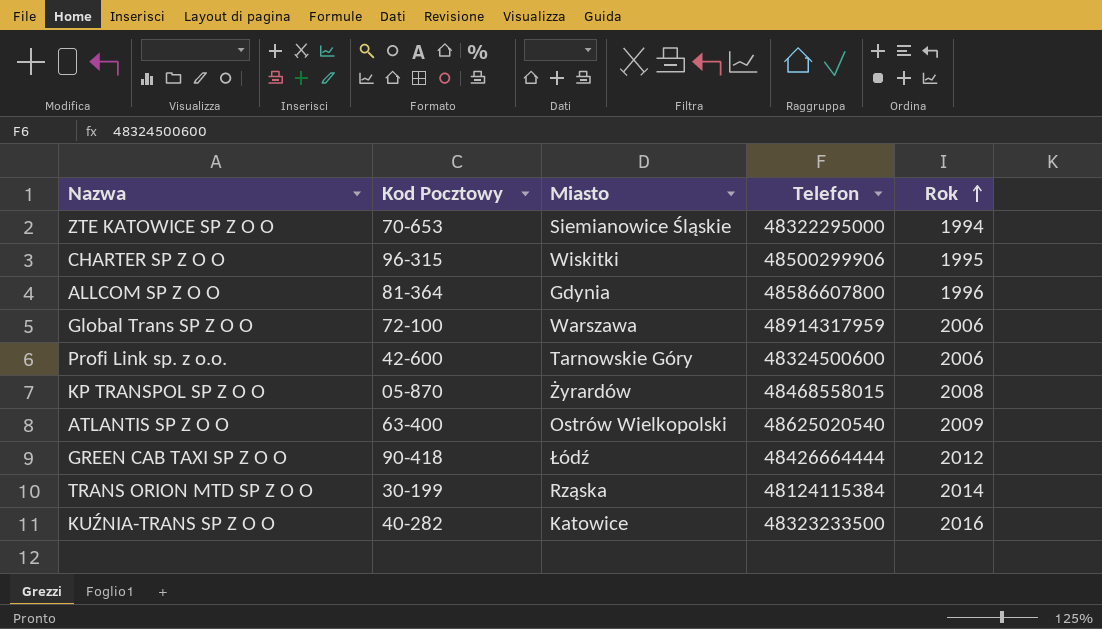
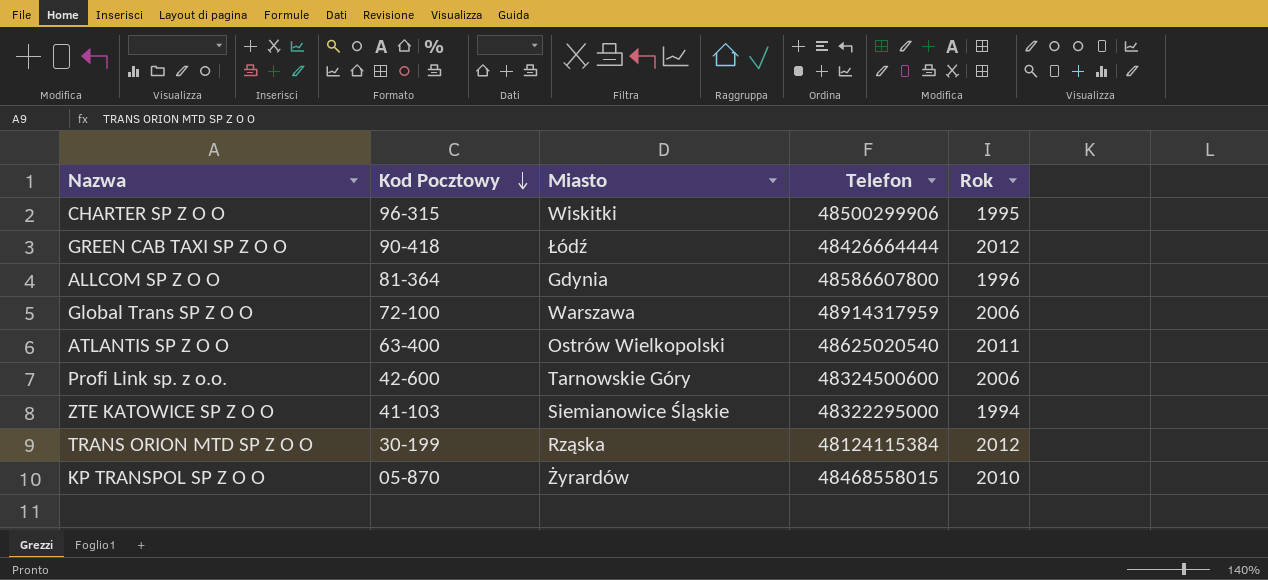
row order: Rok ascending -> Kod Pocztowy descending
row KUŹNIA-TRANS SP Z O O: 40-282 | Katowice | 48323233500 | 2016 -> none
ATLANTIS SP Z O O | Rok: 2009 -> 2011
ZTE KATOWICE SP Z O O | Kod Pocztowy: 70-653 -> 41-103
TRANS ORION MTD SP Z O O | Rok: 2014 -> 2012
KP TRANSPOL SP Z O O | Rok: 2008 -> 2010

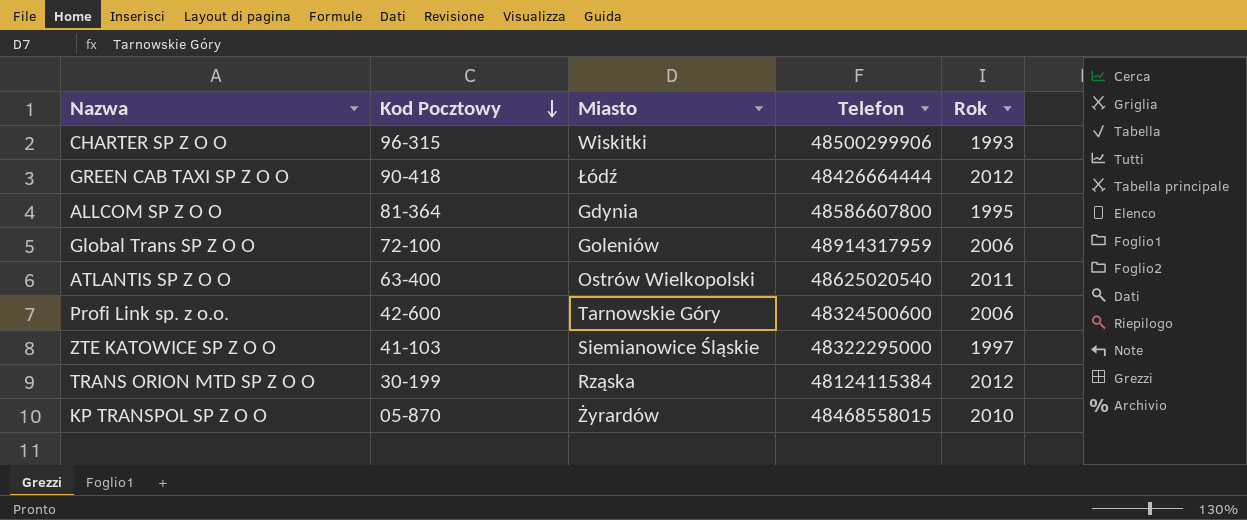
CHARTER SP Z O O | Rok: 1995 -> 1993
ALLCOM SP Z O O | Rok: 1996 -> 1995
Global Trans SP Z O O | Miasto: Warszawa -> Goleniów
ZTE KATOWICE SP Z O O | Rok: 1994 -> 1997

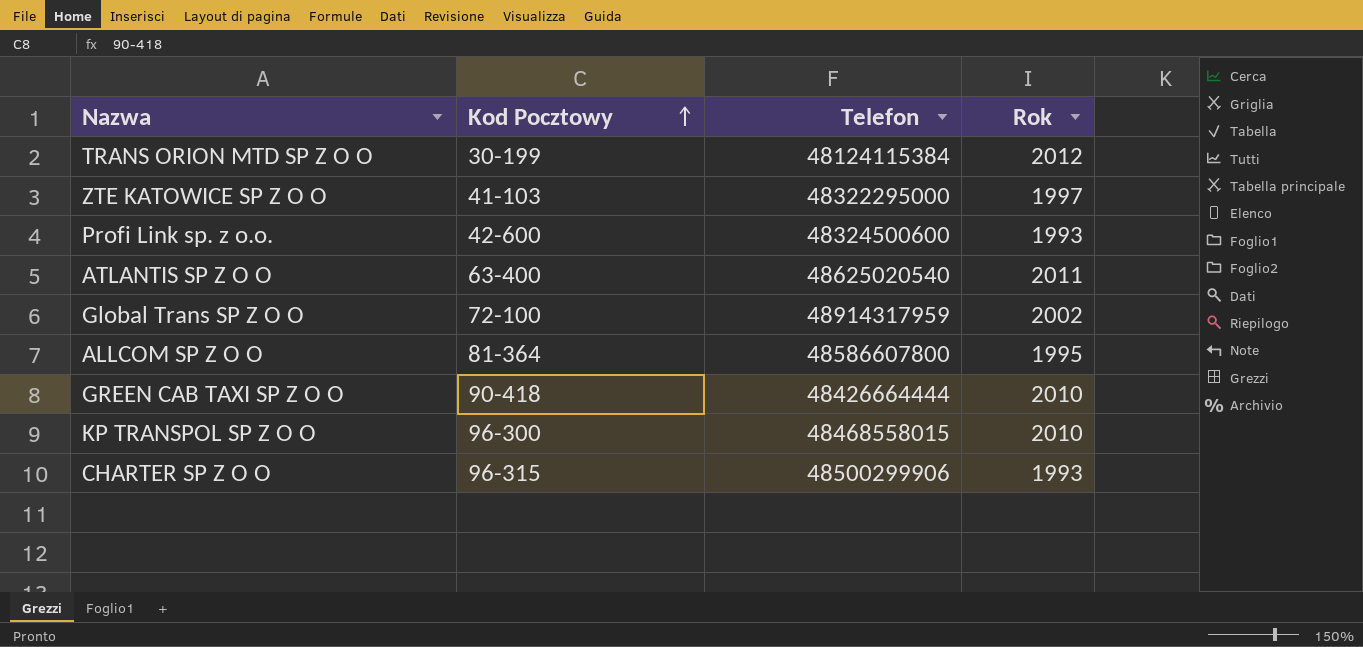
row order: Kod Pocztowy descending -> Kod Pocztowy ascending
column Miasto | position: 3 -> none
Profi Link sp. z o.o. | Rok: 2006 -> 1993
Global Trans SP Z O O | Rok: 2006 -> 2002
GREEN CAB TAXI SP Z O O | Rok: 2012 -> 2010
KP TRANSPOL SP Z O O | Kod Pocztowy: 05-870 -> 96-300

